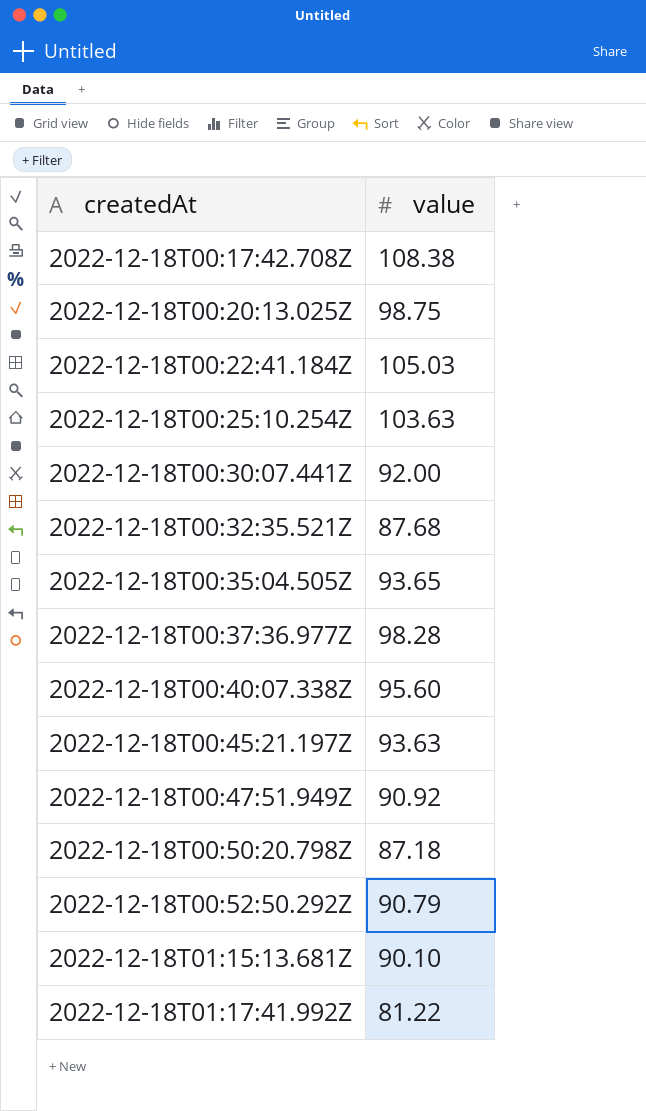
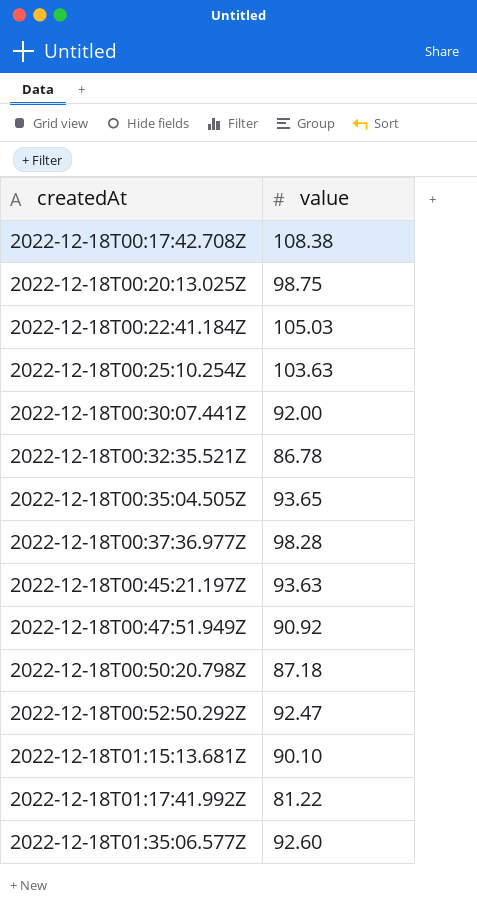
row 2022-12-18T00:40:07.338Z: 95.60 -> none
2022-12-18T00:32:35.521Z | value: 87.68 -> 86.78
2022-12-18T00:52:50.292Z | value: 90.79 -> 92.47
row 2022-12-18T01:35:06.577Z: none -> 92.60

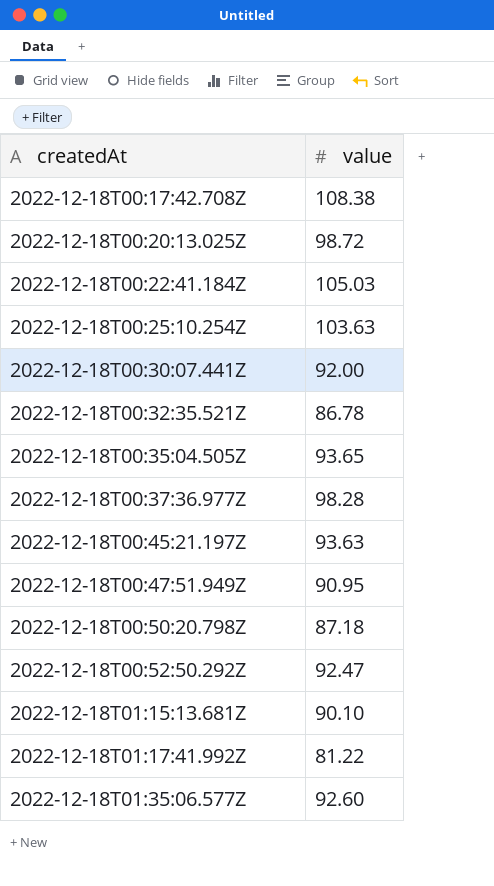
2022-12-18T00:20:13.025Z | value: 98.75 -> 98.72
2022-12-18T00:47:51.949Z | value: 90.92 -> 90.95

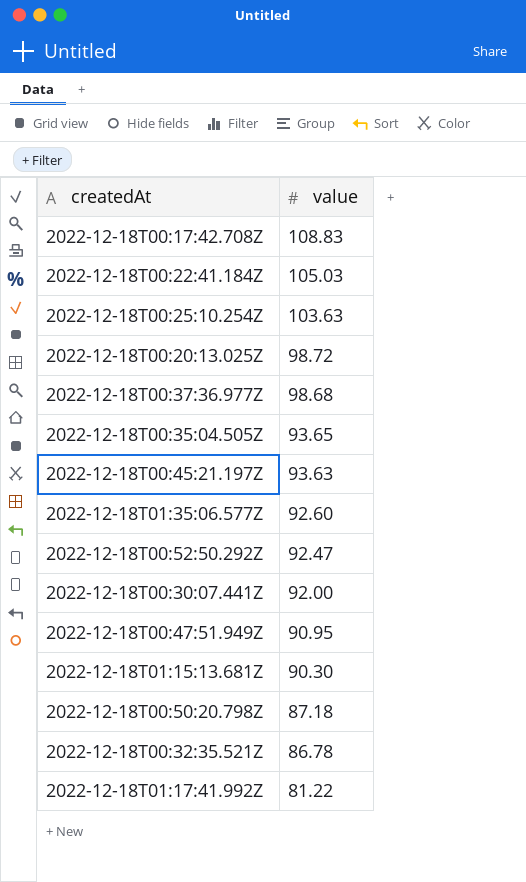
row order: createdAt ascending -> value descending
2022-12-18T00:17:42.708Z | value: 108.38 -> 108.83
2022-12-18T00:37:36.977Z | value: 98.28 -> 98.68
2022-12-18T01:15:13.681Z | value: 90.10 -> 90.30

